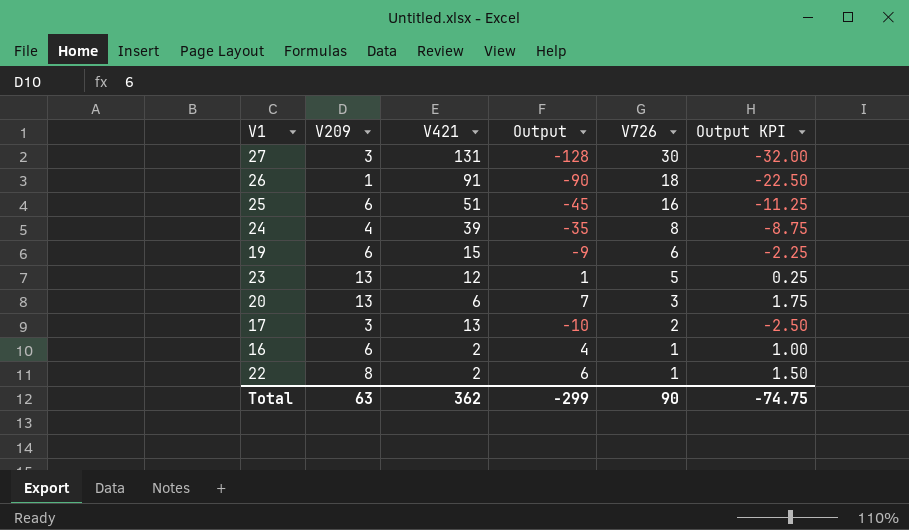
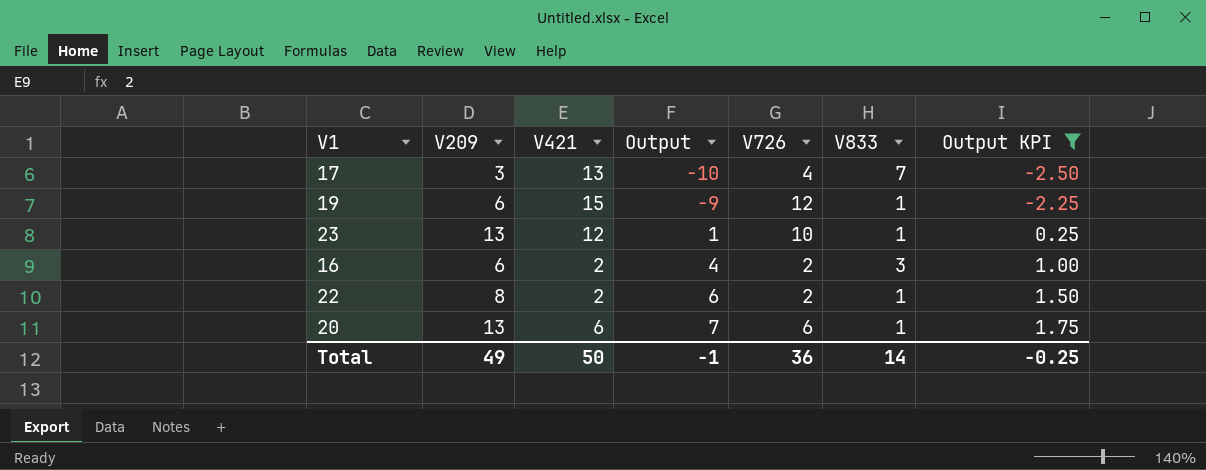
filter: none -> Output KPI >= -2.50
row order: V726 descending -> Output ascending
column V833 | position: none -> 6
17 | V726: 2 -> 4
19 | V726: 6 -> 12
23 | V726: 5 -> 10
16 | V726: 1 -> 2
22 | V726: 1 -> 2
20 | V726: 3 -> 6
Total | V209: 63 -> 49
Total | V421: 362 -> 50
Total | Output: -299 -> -1
Total | V726: 90 -> 36
Total | Output KPI: -74.75 -> -0.25

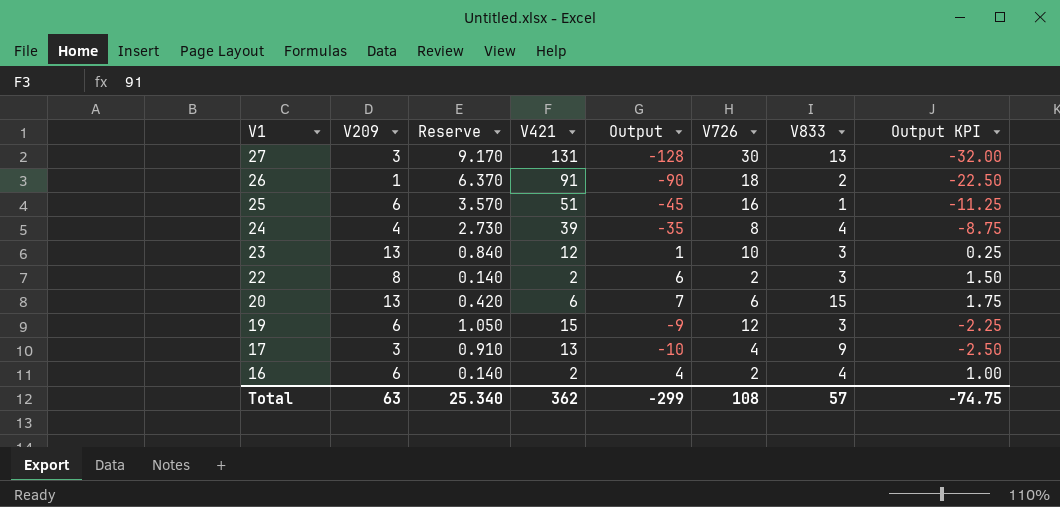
filter: Output KPI >= -2.50 -> none
row order: Output ascending -> V1 descending
column Reserve | formula: none -> [V421] * 0.07
23 | V833: 1 -> 3
22 | V833: 1 -> 3
20 | V833: 1 -> 15
19 | V833: 1 -> 3
17 | V833: 7 -> 9
16 | V833: 3 -> 4
Total | V209: 49 -> 63
Total | V421: 50 -> 362
Total | Output: -1 -> -299
Total | V726: 36 -> 108
Total | V833: 14 -> 57
Total | Output KPI: -0.25 -> -74.75

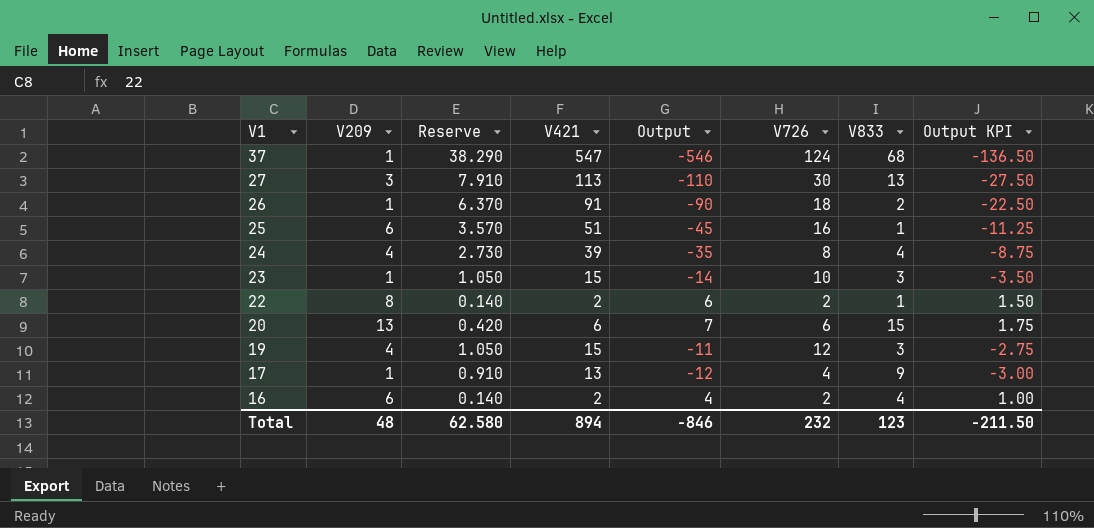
row 37: none -> 1 | 38.290 | 547 | -546 | 124 | 68 | -136.50
27 | Reserve: 9.170 -> 7.910
27 | V421: 131 -> 113
27 | Output: -128 -> -110
27 | Output KPI: -32.00 -> -27.50
23 | V209: 13 -> 1
23 | Reserve: 0.840 -> 1.050
23 | V421: 12 -> 15
23 | Output: 1 -> -14
23 | Output KPI: 0.25 -> -3.50
22 | V833: 3 -> 1
19 | V209: 6 -> 4
19 | Output: -9 -> -11
19 | Output KPI: -2.25 -> -2.75
17 | V209: 3 -> 1
17 | Output: -10 -> -12
17 | Output KPI: -2.50 -> -3.00
Total | V209: 63 -> 48
Total | Reserve: 25.340 -> 62.580
Total | V421: 362 -> 894
Total | Output: -299 -> -846
Total | V726: 108 -> 232
Total | V833: 57 -> 123
Total | Output KPI: -74.75 -> -211.50

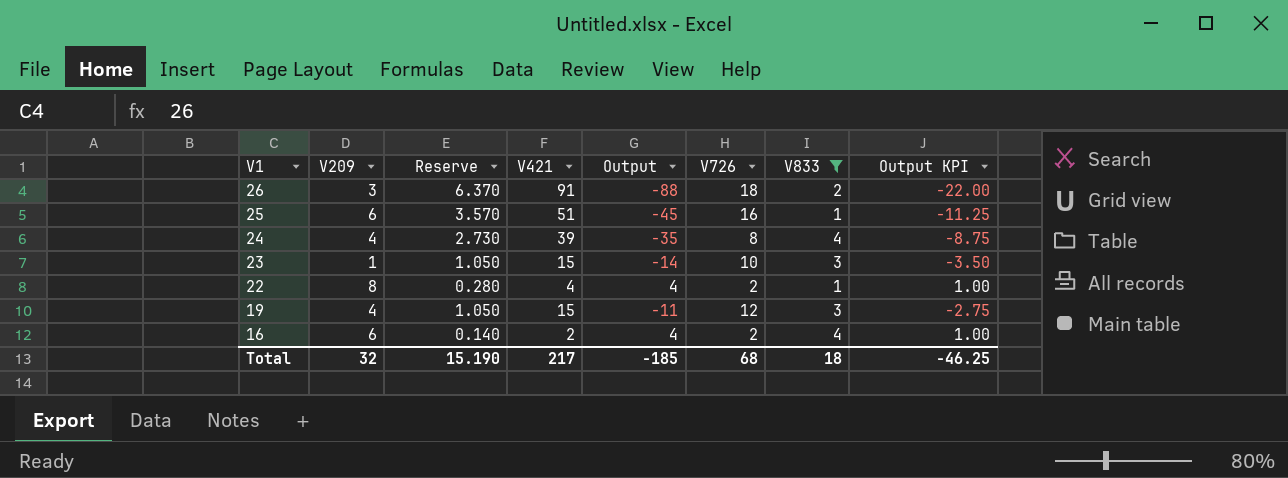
filter: none -> V833 <= 4
26 | V209: 1 -> 3
26 | Output: -90 -> -88
26 | Output KPI: -22.50 -> -22.00
22 | Reserve: 0.140 -> 0.280
22 | V421: 2 -> 4
22 | Output: 6 -> 4
22 | Output KPI: 1.50 -> 1.00
Total | V209: 48 -> 32
Total | Reserve: 62.580 -> 15.190
Total | V421: 894 -> 217
Total | Output: -846 -> -185
Total | V726: 232 -> 68
Total | V833: 123 -> 18
Total | Output KPI: -211.50 -> -46.25

